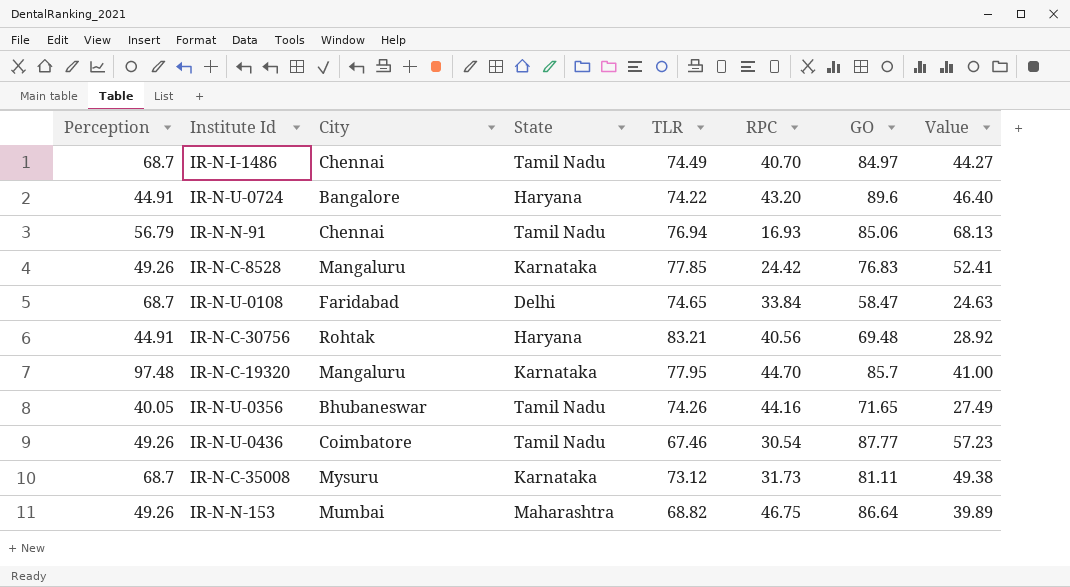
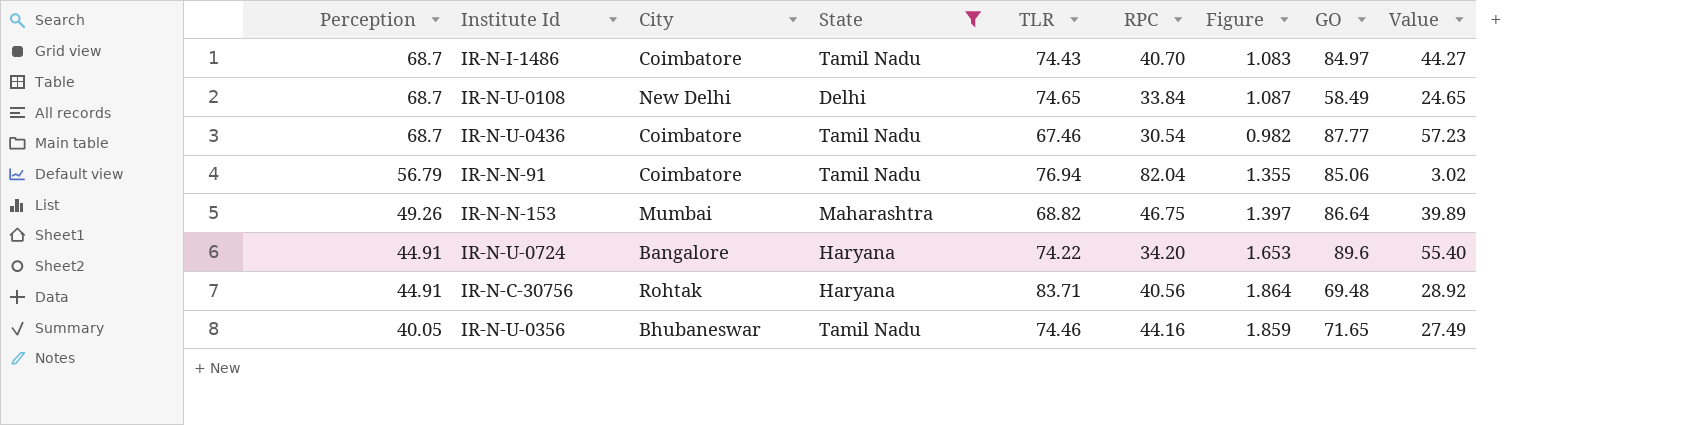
filter: none -> State != Karnataka
row order: none -> Perception descending
column Figure | formula: none -> [TLR] / [Perception]
IR-N-I-1486 | City: Chennai -> Coimbatore
IR-N-I-1486 | TLR: 74.49 -> 74.43
IR-N-U-0108 | City: Faridabad -> New Delhi
IR-N-U-0108 | GO: 58.47 -> 58.49
IR-N-U-0108 | Value: 24.63 -> 24.65
IR-N-U-0436 | Perception: 49.26 -> 68.7
IR-N-N-91 | City: Chennai -> Coimbatore
IR-N-N-91 | RPC: 16.93 -> 82.04
IR-N-N-91 | Value: 68.13 -> 3.02
IR-N-U-0724 | RPC: 43.20 -> 34.20
IR-N-U-0724 | Value: 46.40 -> 55.40
IR-N-C-30756 | TLR: 83.21 -> 83.71
IR-N-U-0356 | TLR: 74.26 -> 74.46

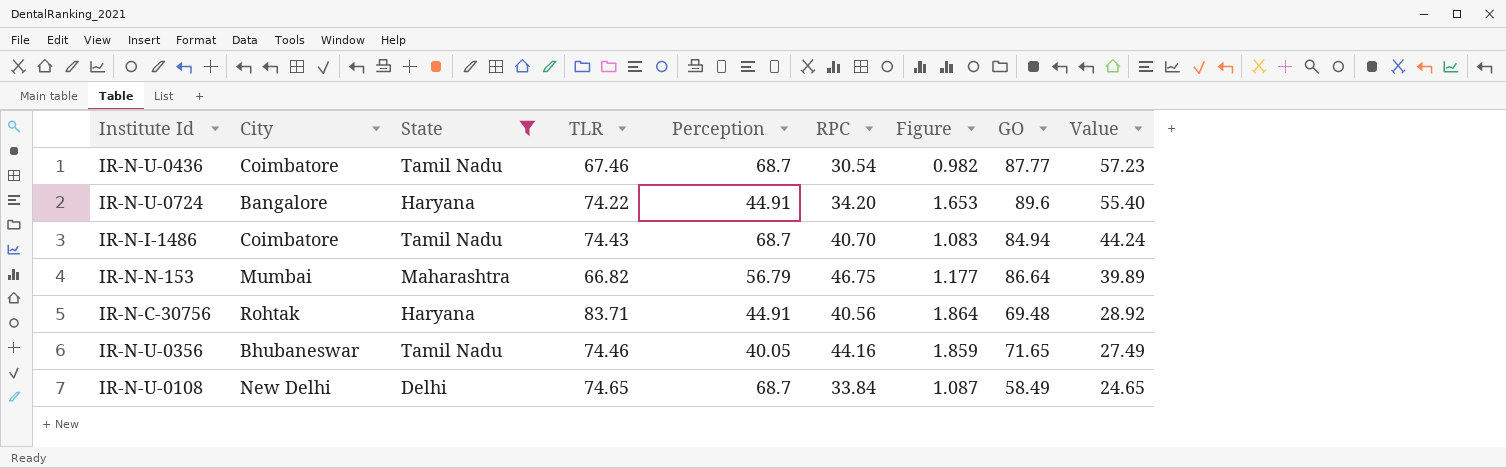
row order: Perception descending -> Value descending
column Perception | position: 1 -> 5
row IR-N-N-91: 56.79 | Coimbatore | Tamil Nadu | 76.94 | 82.04 | 1.355 | 85.06 | 3.02 -> none
IR-N-I-1486 | GO: 84.97 -> 84.94
IR-N-I-1486 | Value: 44.27 -> 44.24
IR-N-N-153 | TLR: 68.82 -> 66.82
IR-N-N-153 | Perception: 49.26 -> 56.79
IR-N-N-153 | Figure: 1.397 -> 1.177

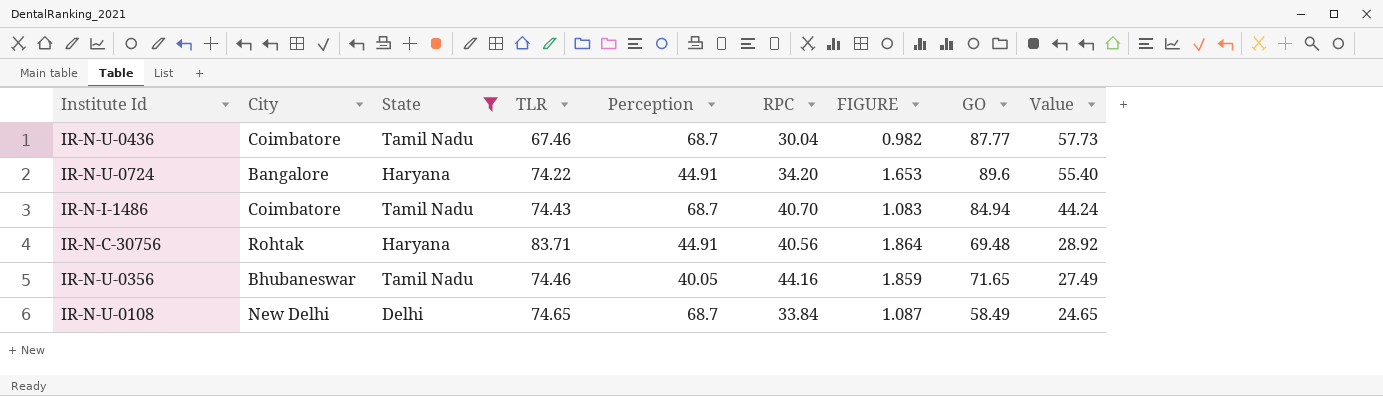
column name: Figure -> FIGURE
row IR-N-N-153: Mumbai | Maharashtra | 66.82 | 56.79 | 46.75 | 1.177 | 86.64 | 39.89 -> none
IR-N-U-0436 | RPC: 30.54 -> 30.04
IR-N-U-0436 | Value: 57.23 -> 57.73

